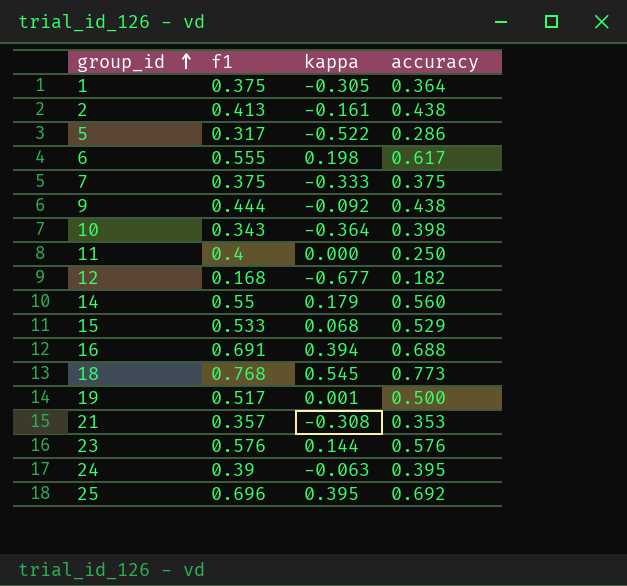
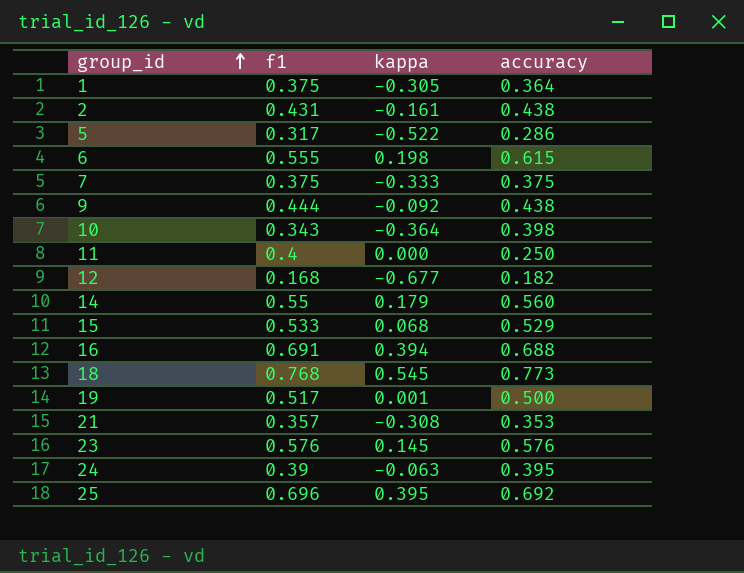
2 | f1: 0.413 -> 0.431
6 | accuracy: 0.617 -> 0.615
23 | kappa: 0.144 -> 0.145

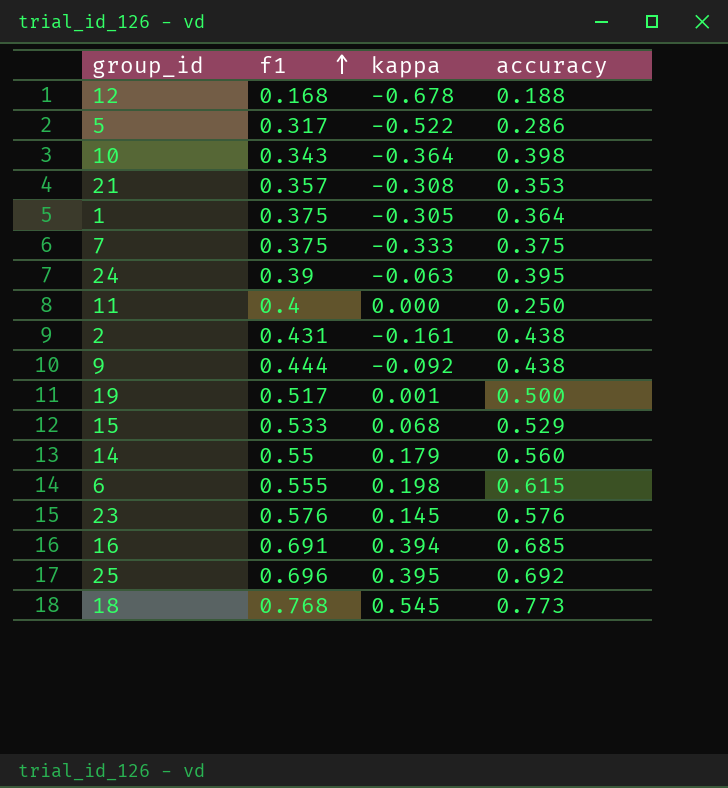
row order: group_id ascending -> f1 ascending
12 | kappa: -0.677 -> -0.678
12 | accuracy: 0.182 -> 0.188
16 | accuracy: 0.688 -> 0.685

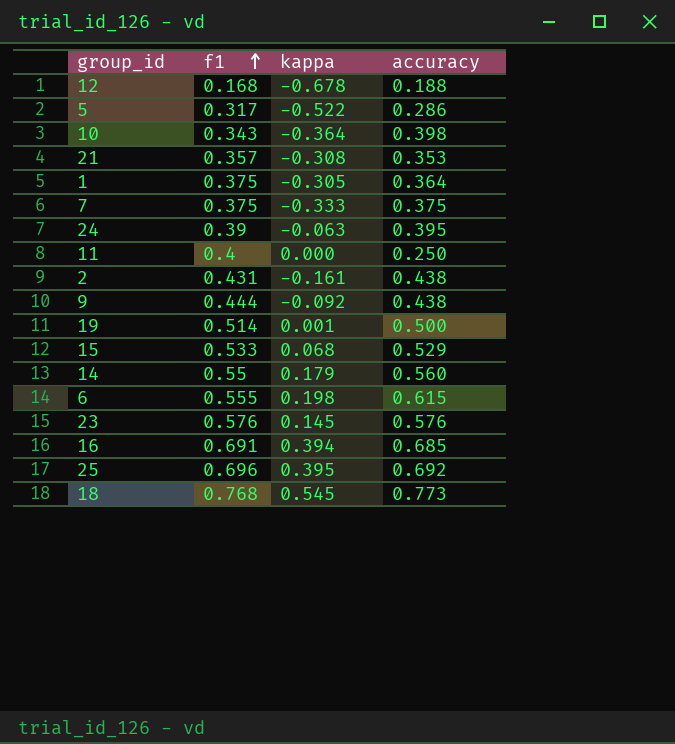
19 | f1: 0.517 -> 0.514

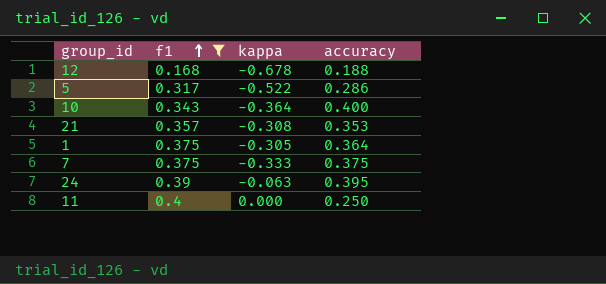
filter: none -> f1 <= 0.4
10 | accuracy: 0.398 -> 0.400

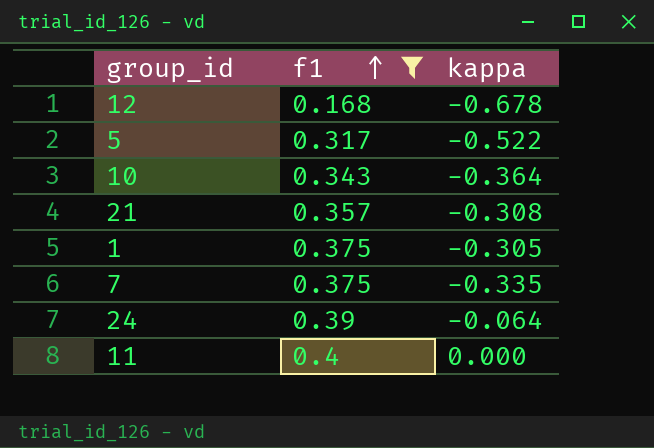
column accuracy | position: 4 -> none
7 | kappa: -0.333 -> -0.335
24 | kappa: -0.063 -> -0.064

